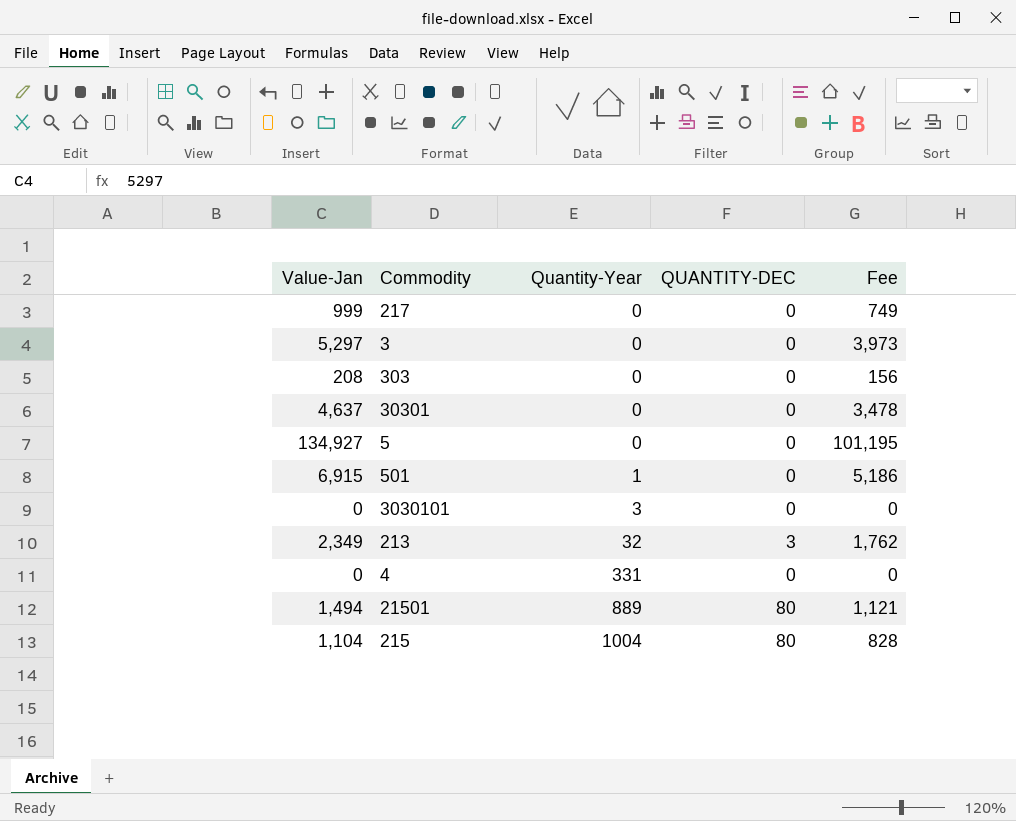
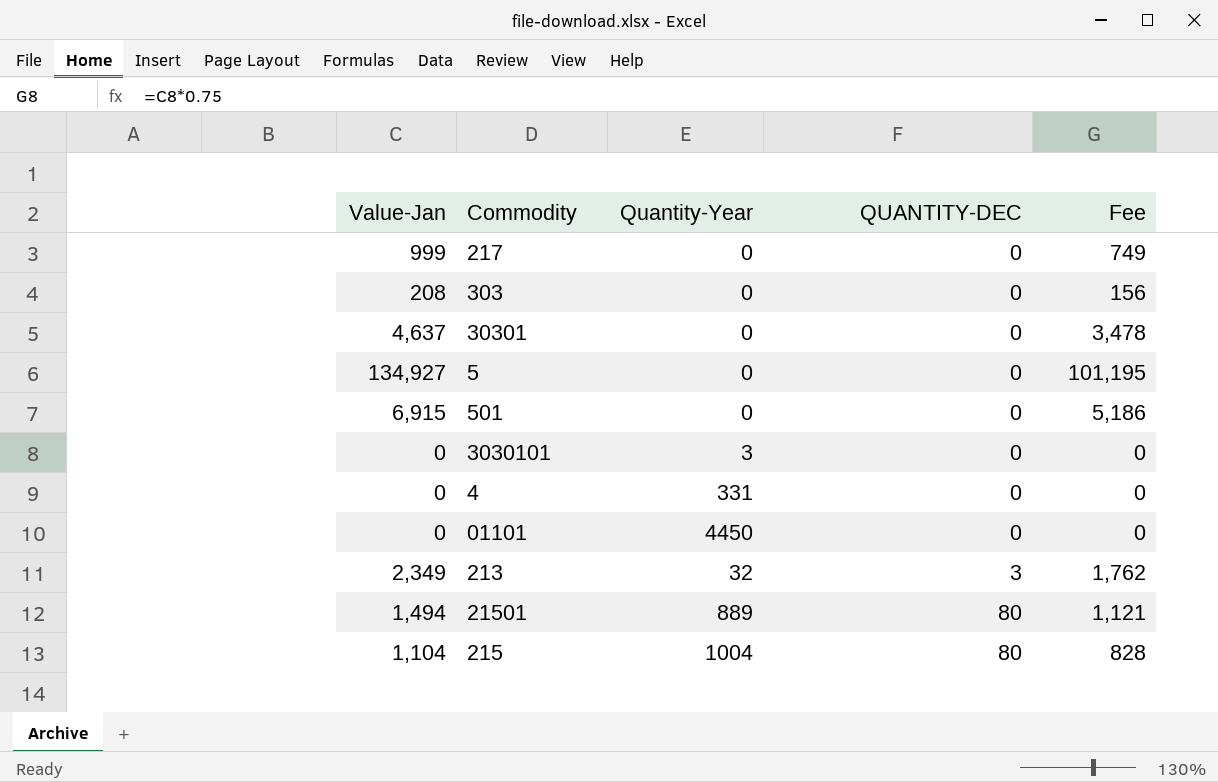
row order: Quantity-Year ascending -> QUANTITY-DEC ascending
row 3: 5,297 | 0 | 0 | 3,973 -> none
501 | Quantity-Year: 1 -> 0
row 01101: none -> 0 | 4450 | 0 | 0

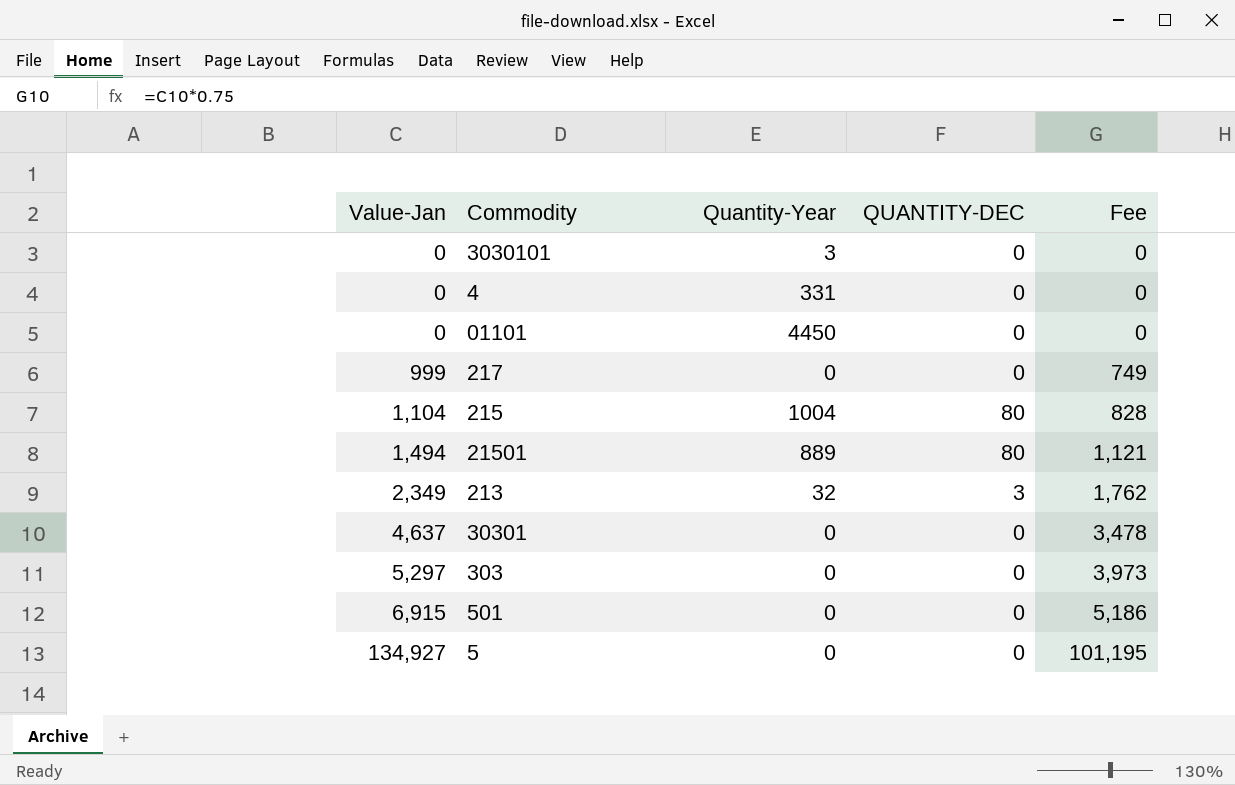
row order: QUANTITY-DEC ascending -> Value-Jan ascending
303 | Value-Jan: 208 -> 5,297
303 | Fee: 156 -> 3,973

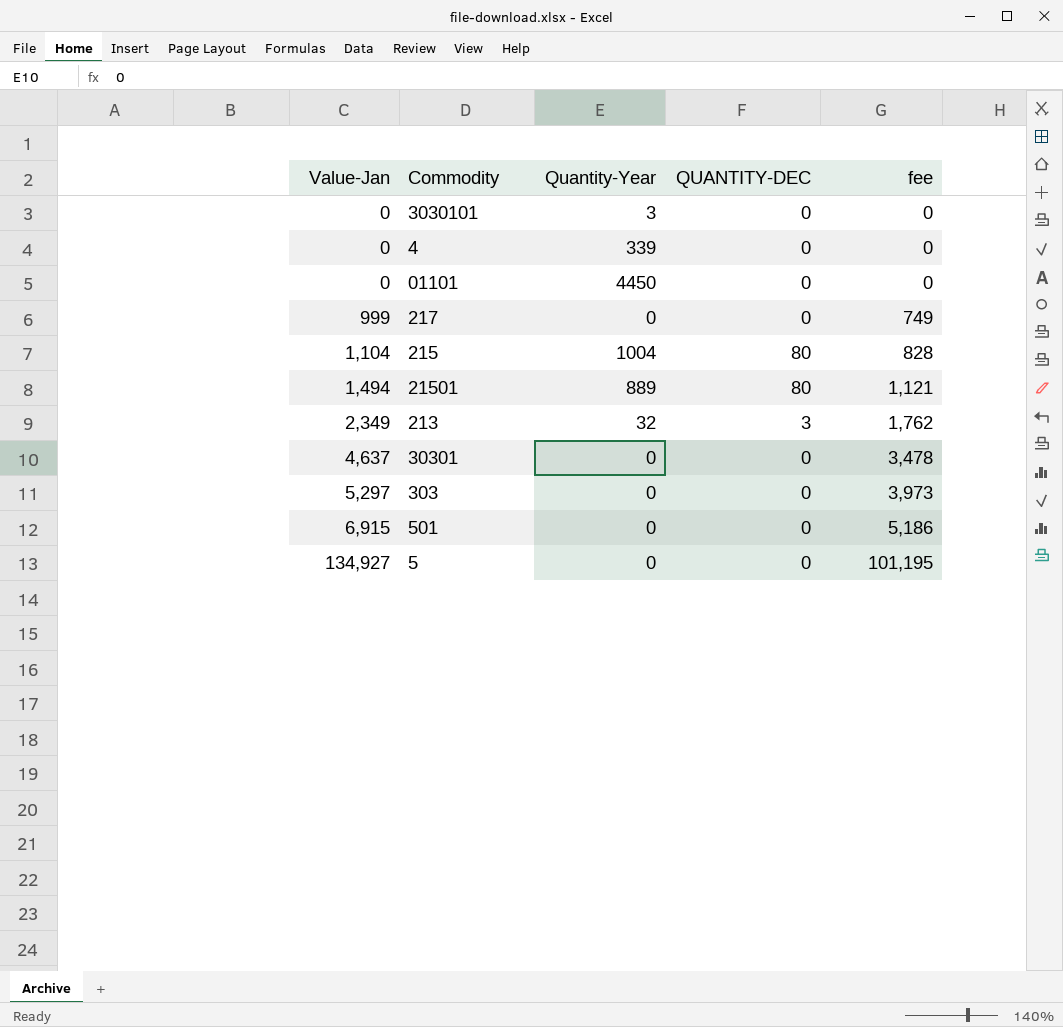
column name: Fee -> fee
4 | Quantity-Year: 331 -> 339

